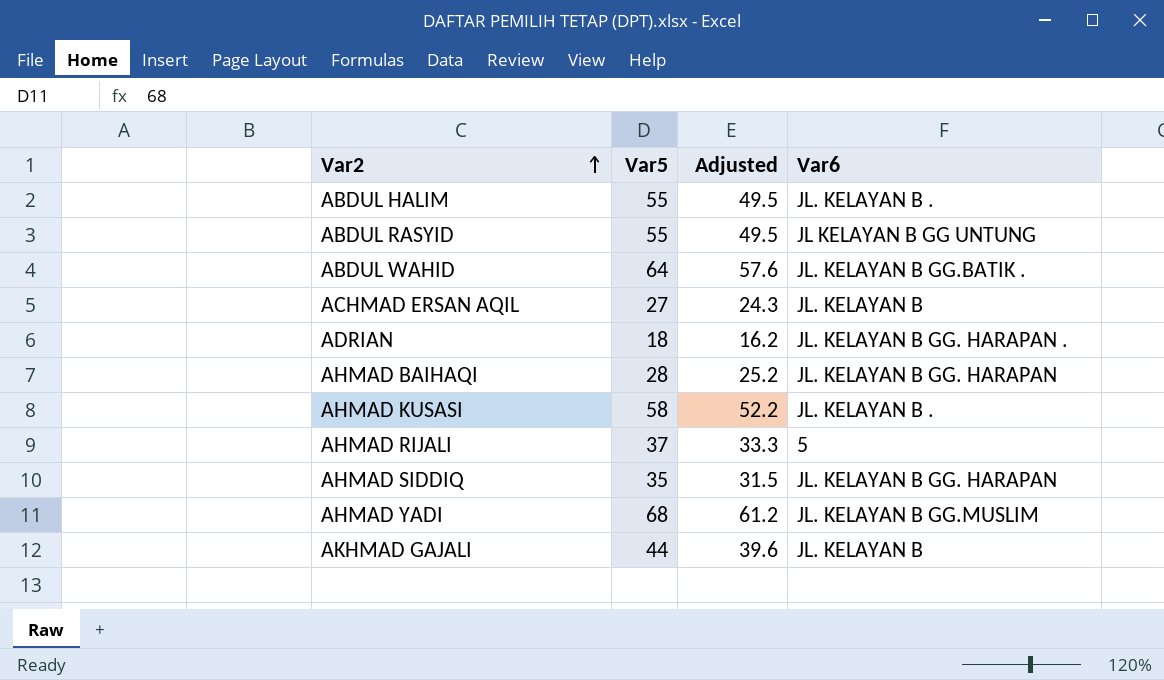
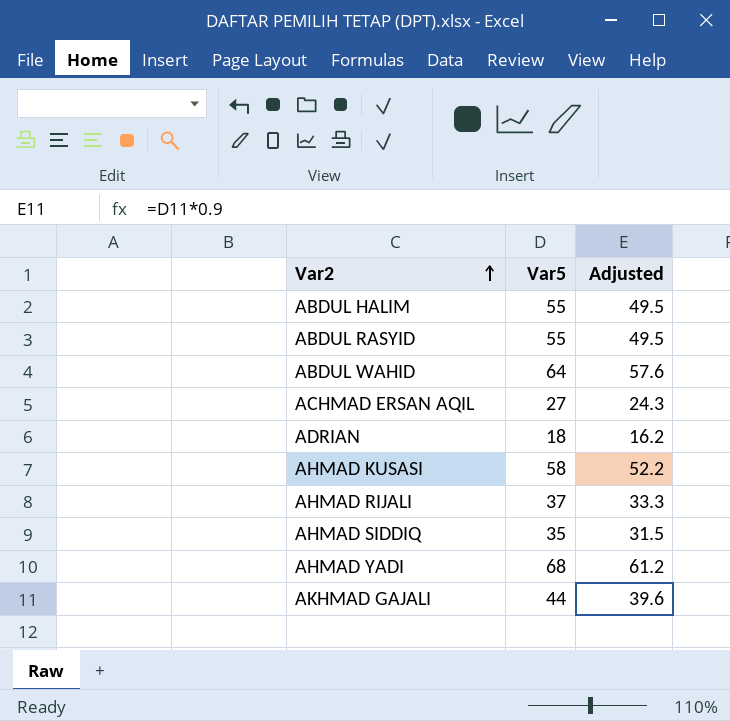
column Var6 | position: 4 -> none
row AHMAD BAIHAQI: 28 | 25.2 | JL. KELAYAN B GG. HARAPAN -> none

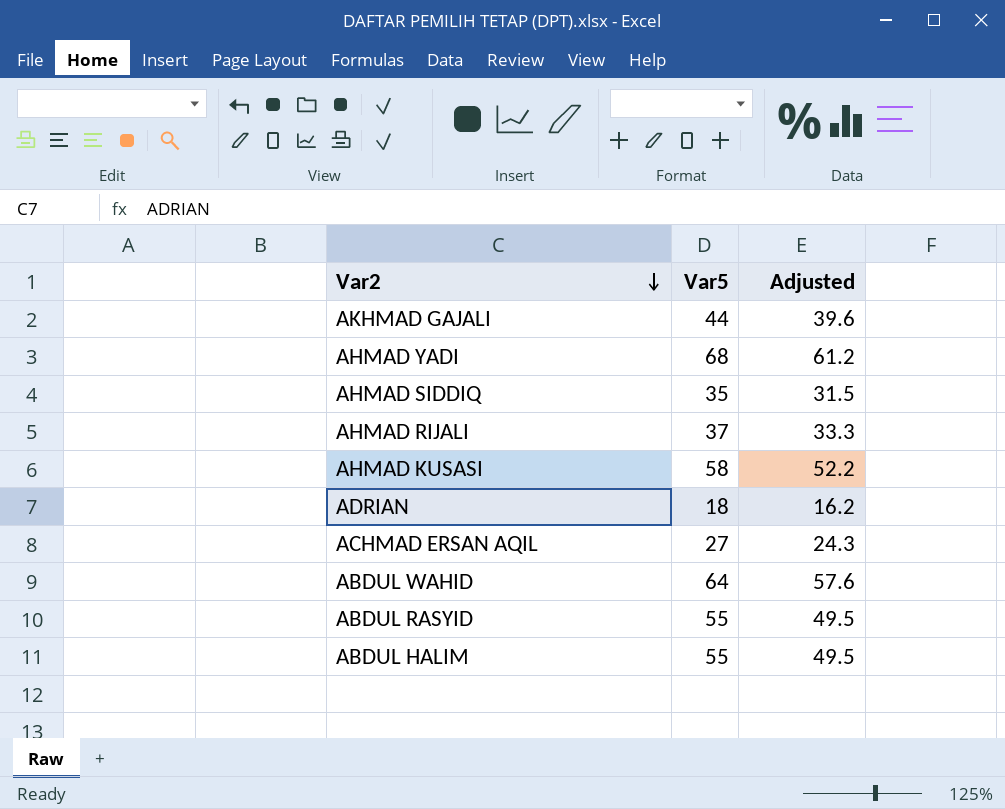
row order: Var2 ascending -> Var2 descending

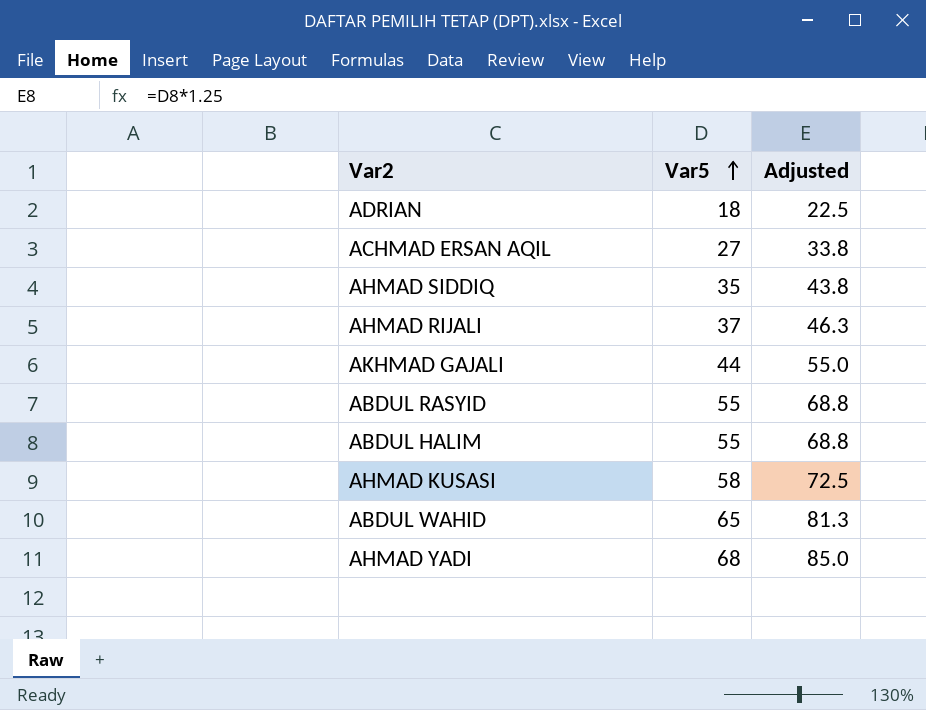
row order: Var2 descending -> Var5 ascending
column Adjusted | formula: [Var5] * 0.9 -> [Var5] * 1.25
ABDUL WAHID | Var5: 64 -> 65

